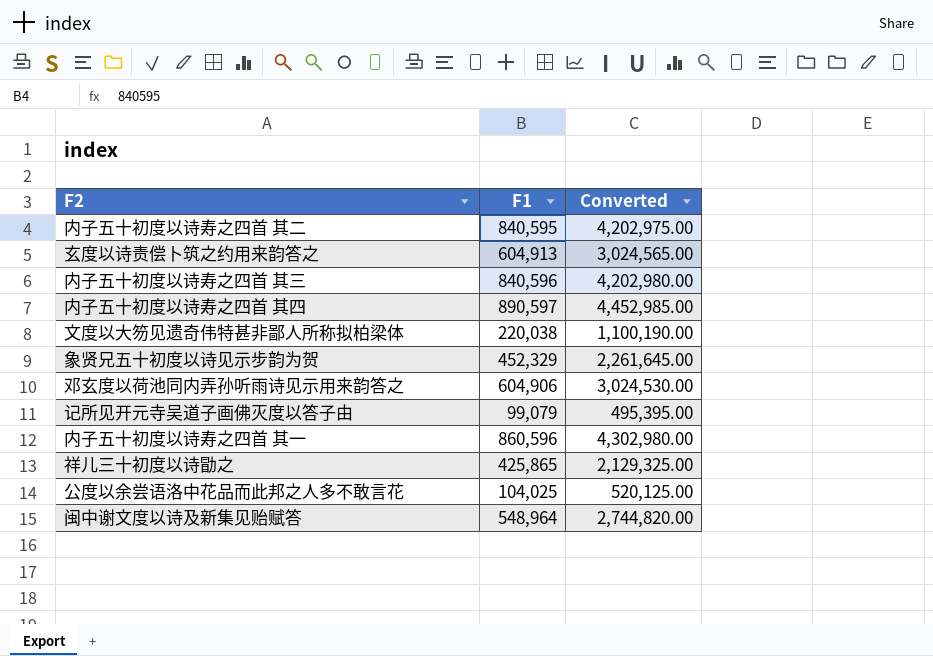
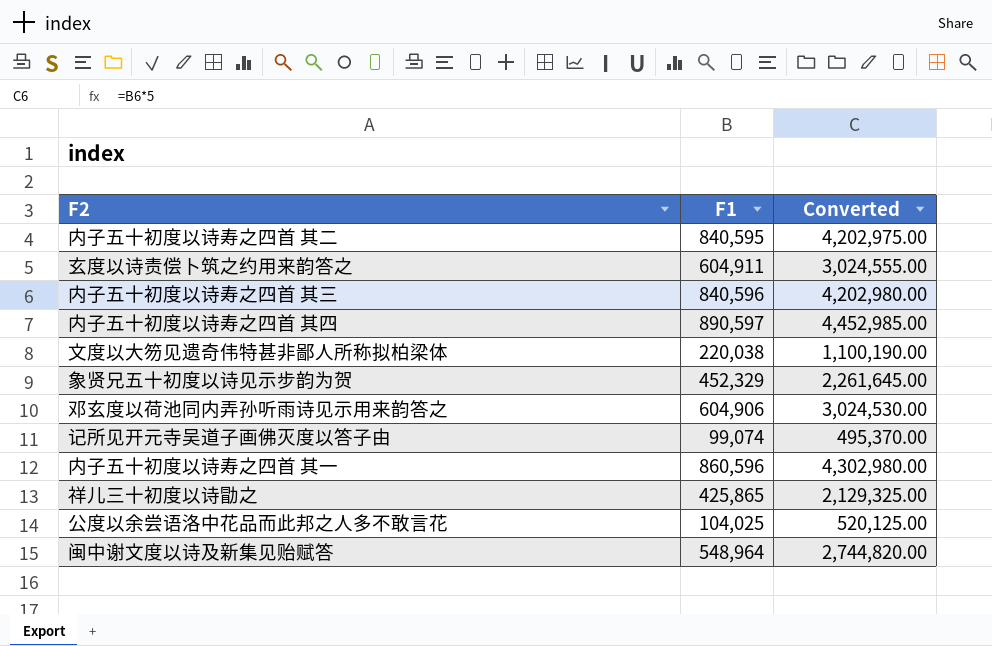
玄度以诗责偿卜筑之约用来韵答之 | F1: 604,913 -> 604,911
玄度以诗责偿卜筑之约用来韵答之 | Converted: 3,024,565.00 -> 3,024,555.00
记所见开元寺吴道子画佛灭度以答子由 | F1: 99,079 -> 99,074
记所见开元寺吴道子画佛灭度以答子由 | Converted: 495,395.00 -> 495,370.00

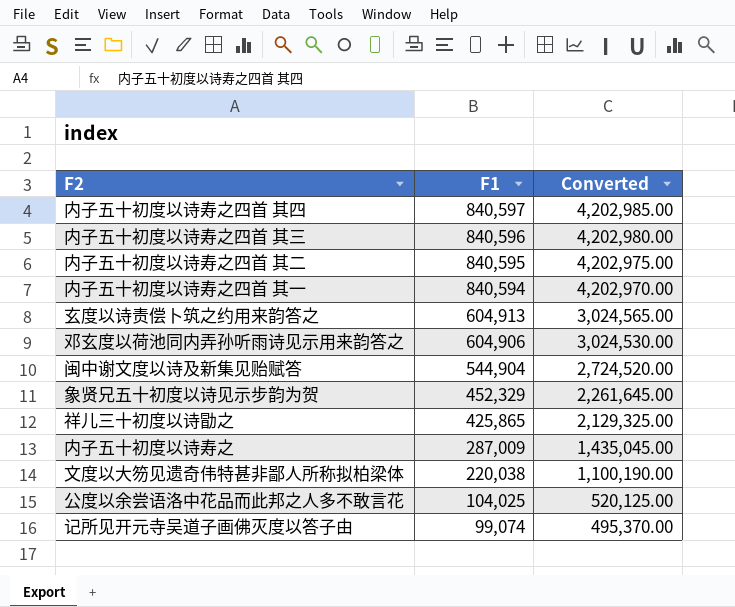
row order: none -> F1 descending
内子五十初度以诗寿之四首 其四 | F1: 890,597 -> 840,597
内子五十初度以诗寿之四首 其四 | Converted: 4,452,985.00 -> 4,202,985.00
内子五十初度以诗寿之四首 其一 | F1: 860,596 -> 840,594
内子五十初度以诗寿之四首 其一 | Converted: 4,302,980.00 -> 4,202,970.00
玄度以诗责偿卜筑之约用来韵答之 | F1: 604,911 -> 604,913
玄度以诗责偿卜筑之约用来韵答之 | Converted: 3,024,555.00 -> 3,024,565.00
闽中谢文度以诗及新集见贻赋答 | F1: 548,964 -> 544,904
闽中谢文度以诗及新集见贻赋答 | Converted: 2,744,820.00 -> 2,724,520.00
row 内子五十初度以诗寿之: none -> 287,009 | 1,435,045.00

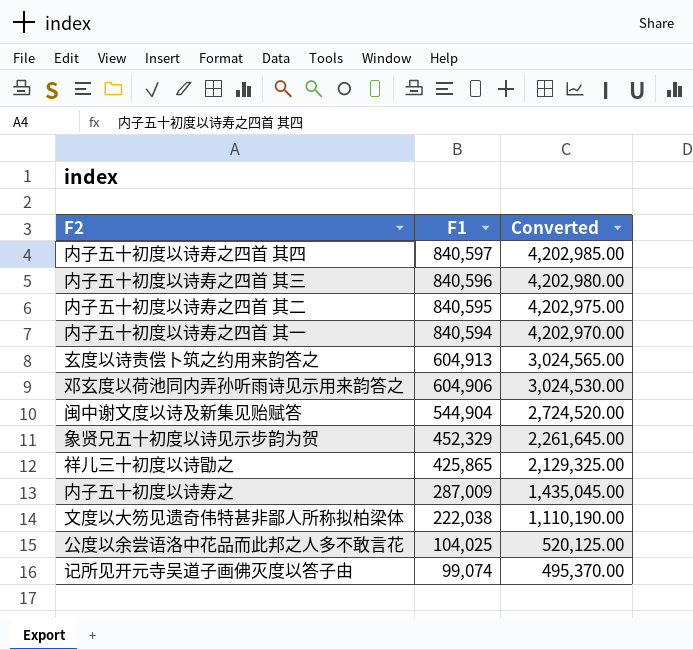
文度以大笏见遗奇伟特甚非鄙人所称拟柏梁体 | F1: 220,038 -> 222,038
文度以大笏见遗奇伟特甚非鄙人所称拟柏梁体 | Converted: 1,100,190.00 -> 1,110,190.00

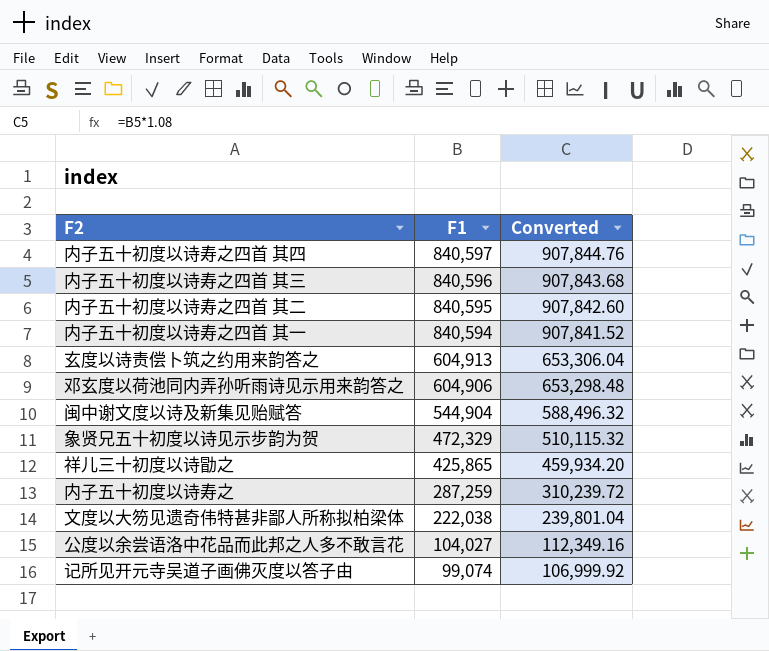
column Converted | formula: [F1] * 5 -> [F1] * 1.08
象贤兄五十初度以诗见示步韵为贺 | F1: 452,329 -> 472,329
内子五十初度以诗寿之 | F1: 287,009 -> 287,259
公度以余尝语洛中花品而此邦之人多不敢言花 | F1: 104,025 -> 104,027

